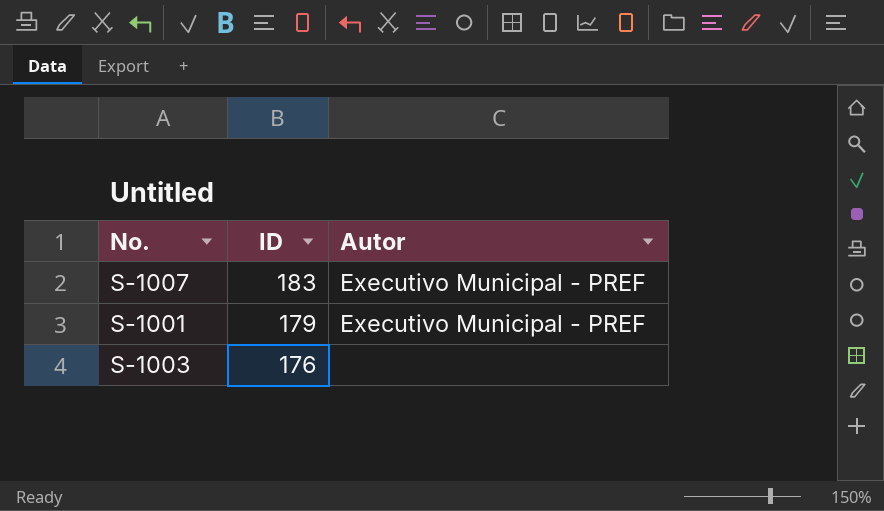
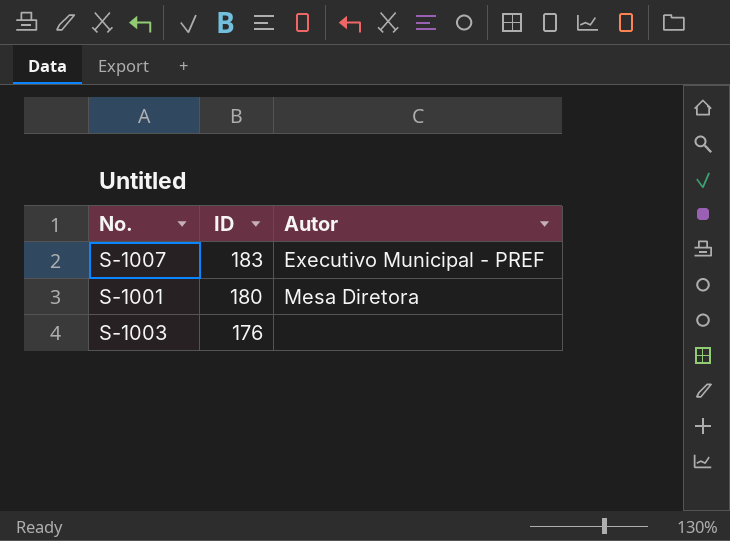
S-1001 | ID: 179 -> 180
S-1001 | Autor: Executivo Municipal - PREF -> Mesa Diretora

